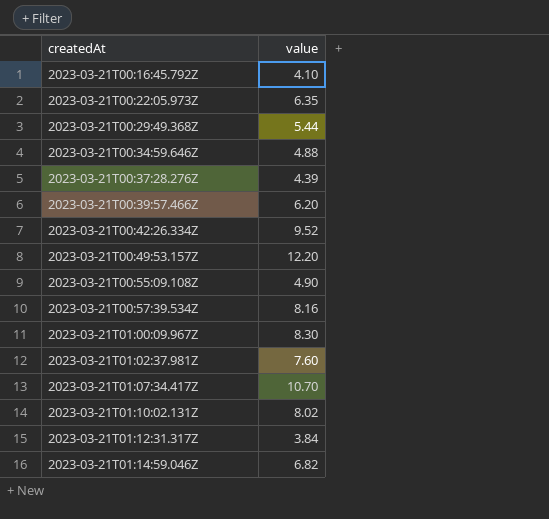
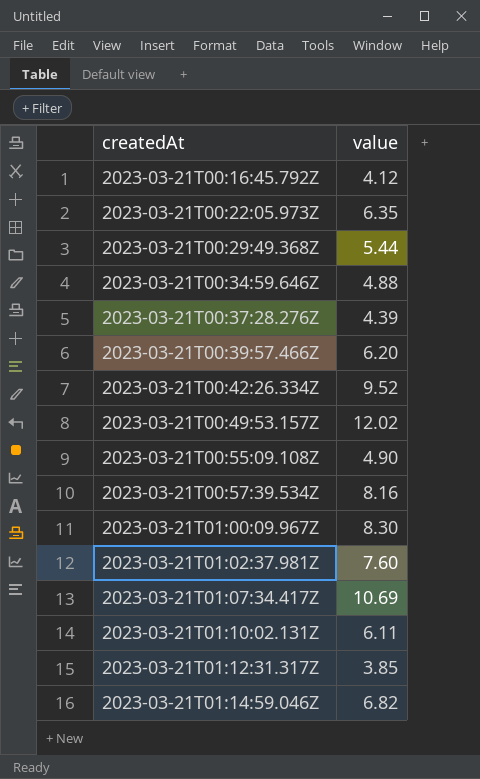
2023-03-21T00:16:45.792Z | value: 4.10 -> 4.12
2023-03-21T00:49:53.157Z | value: 12.20 -> 12.02
2023-03-21T01:07:34.417Z | value: 10.70 -> 10.69
2023-03-21T01:10:02.131Z | value: 8.02 -> 6.11
2023-03-21T01:12:31.317Z | value: 3.84 -> 3.85

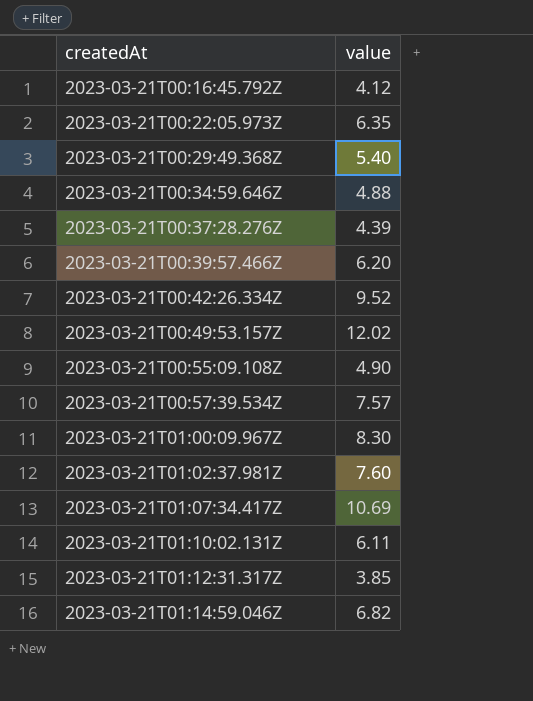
2023-03-21T00:29:49.368Z | value: 5.44 -> 5.40
2023-03-21T00:57:39.534Z | value: 8.16 -> 7.57

